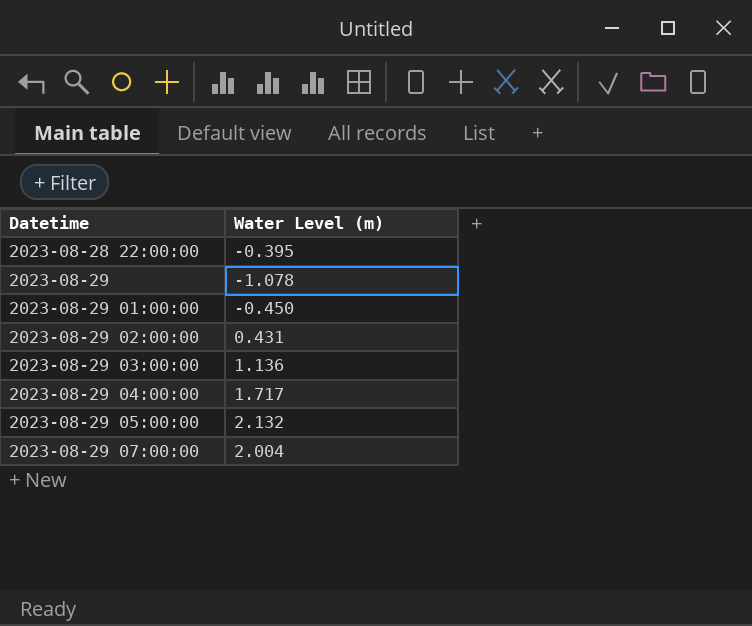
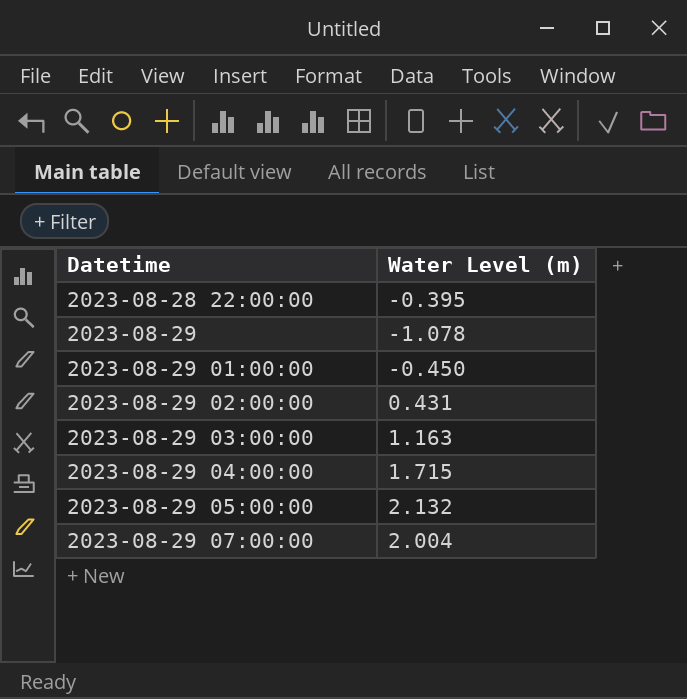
2023-08-29 03:00:00 | Water Level (m): 1.136 -> 1.163
2023-08-29 04:00:00 | Water Level (m): 1.717 -> 1.715

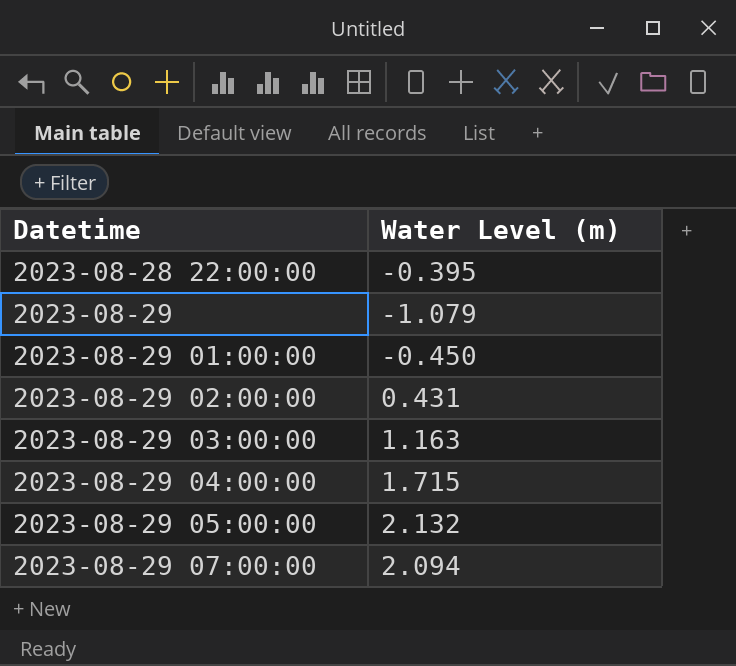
2023-08-29 | Water Level (m): -1.078 -> -1.079
2023-08-29 07:00:00 | Water Level (m): 2.004 -> 2.094

